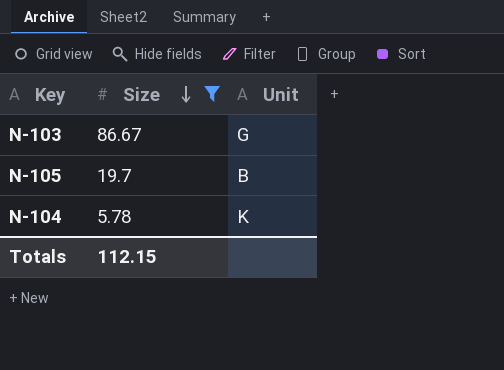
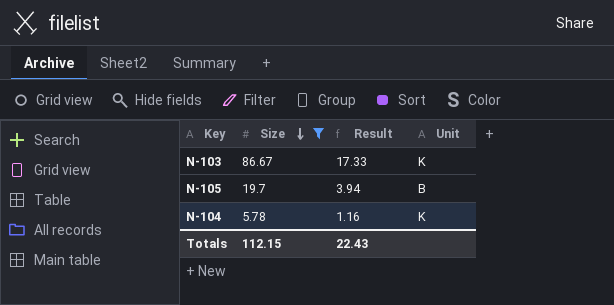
column Result | formula: none -> [Size] * 0.2
N-103 | Unit: G -> K

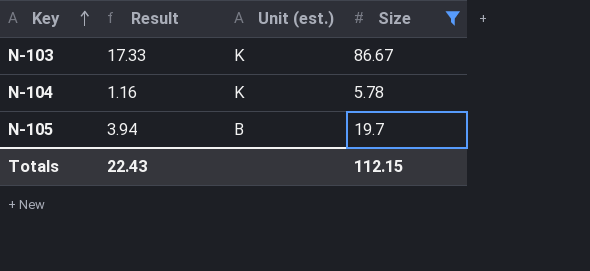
row order: Size descending -> Key ascending
column name: Unit -> Unit (est.)
column Size | position: 2 -> 4

